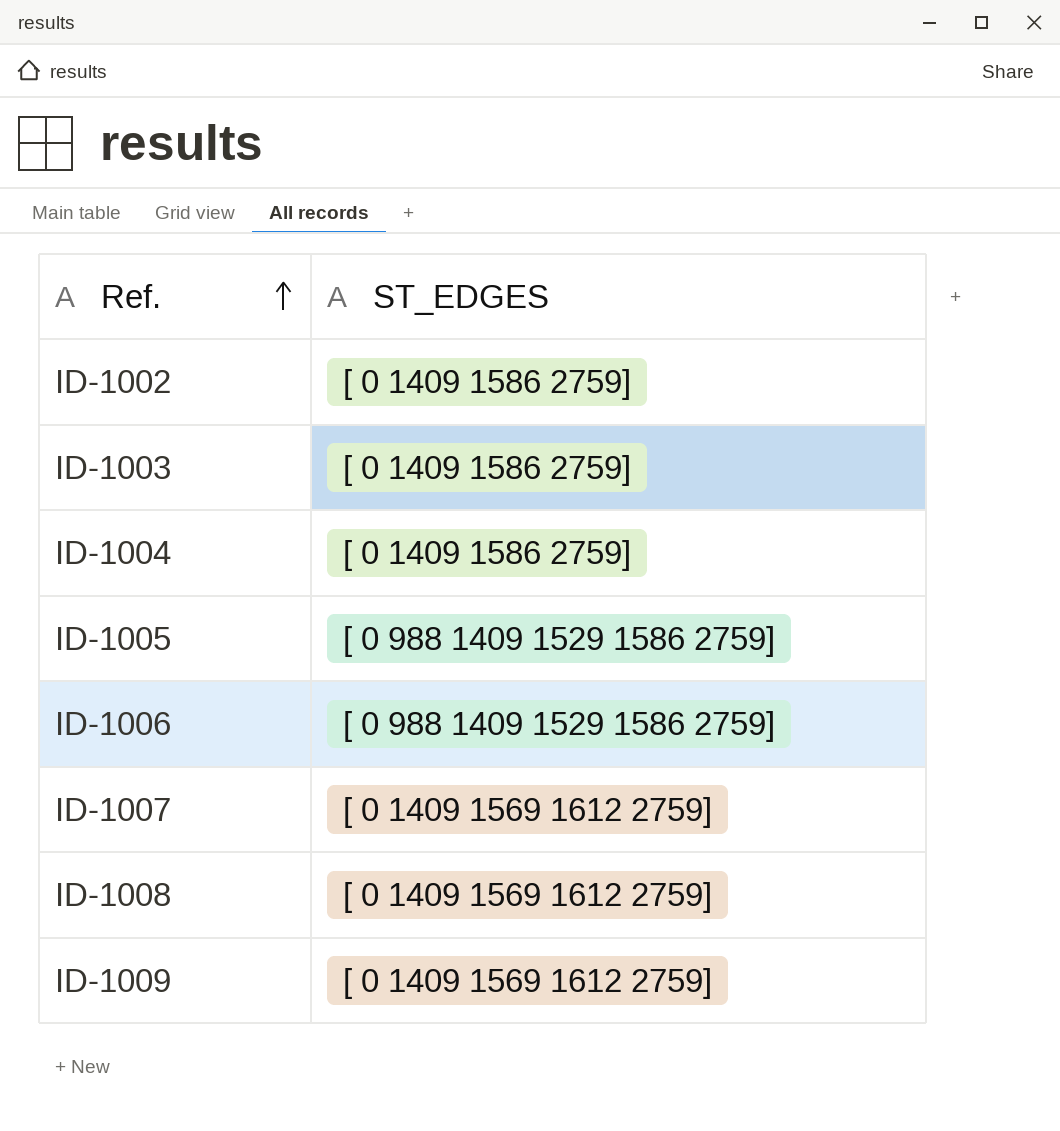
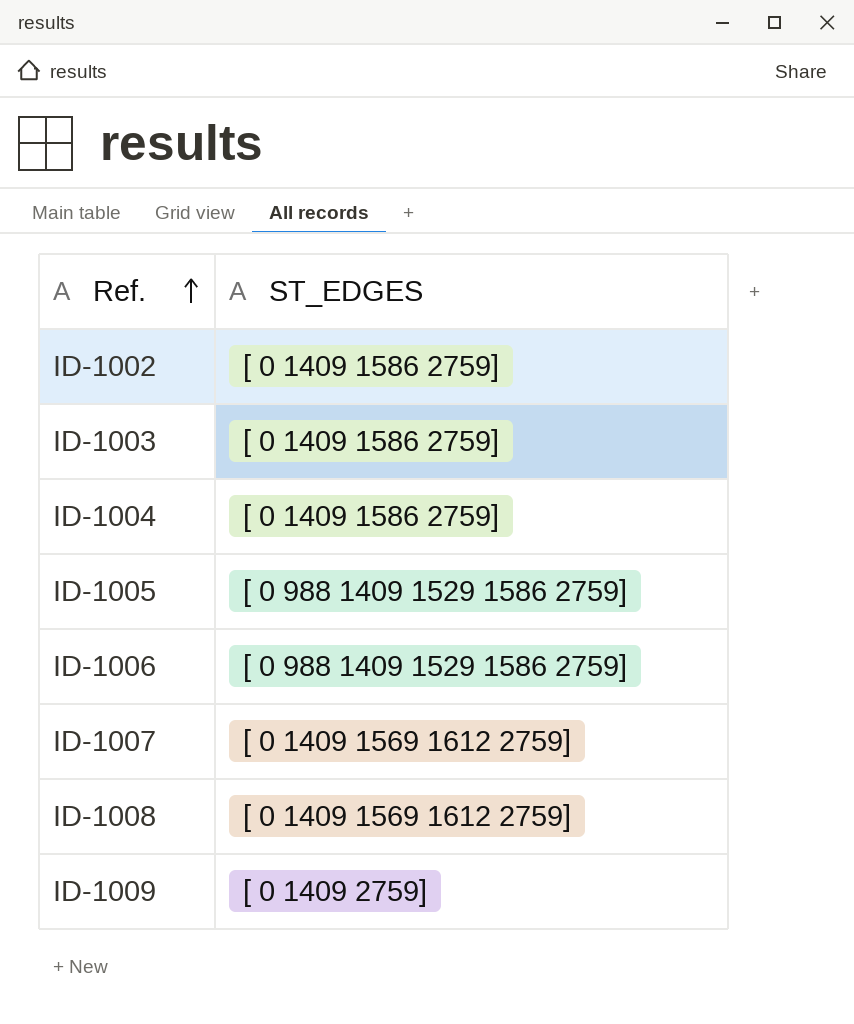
ID-1009 | ST_EDGES: [ 0 1409 1569 1612 2759] -> [ 0 1409 2759]

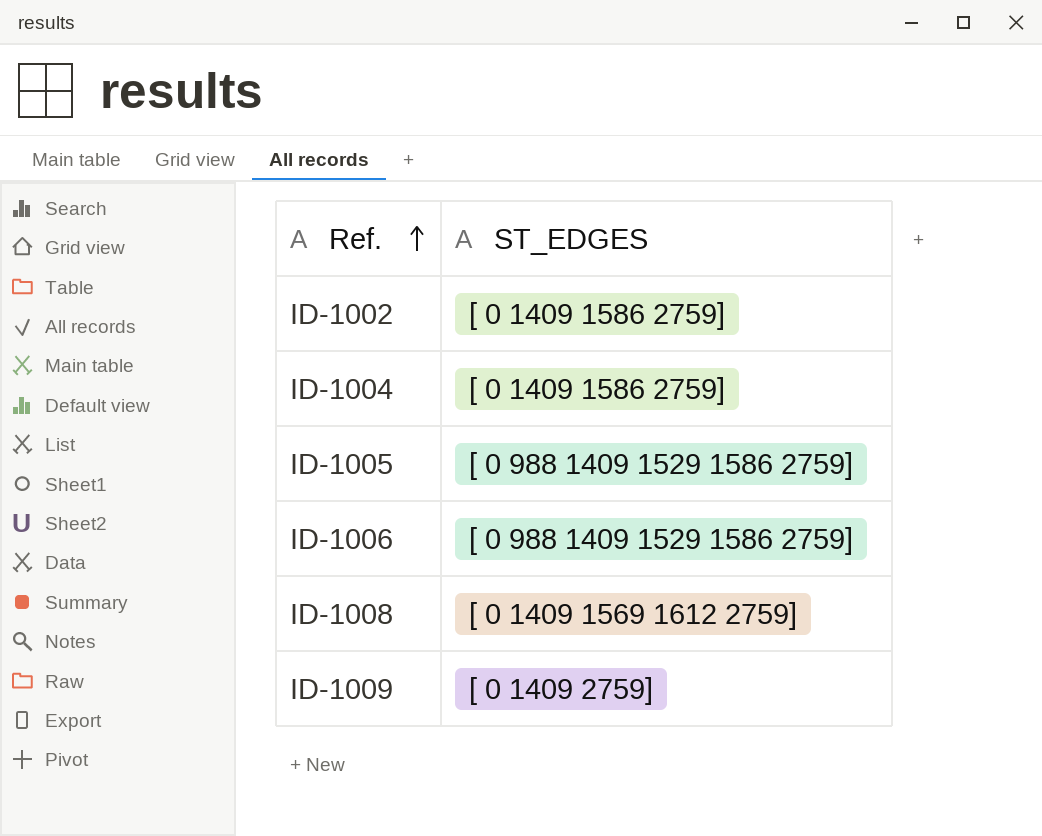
row ID-1003: [ 0 1409 1586 2759] -> none
row ID-1007: [ 0 1409 1569 1612 2759] -> none

